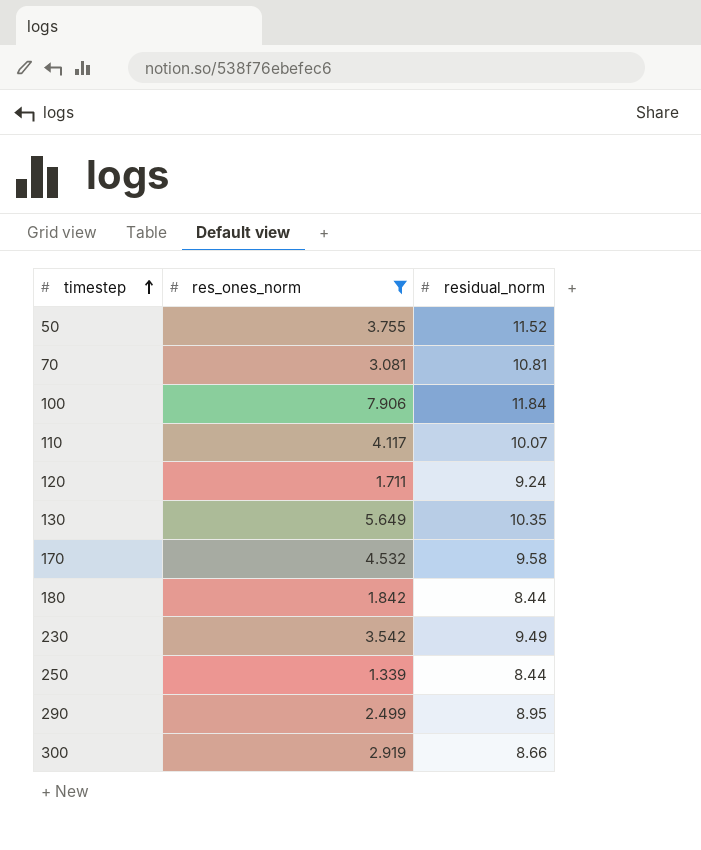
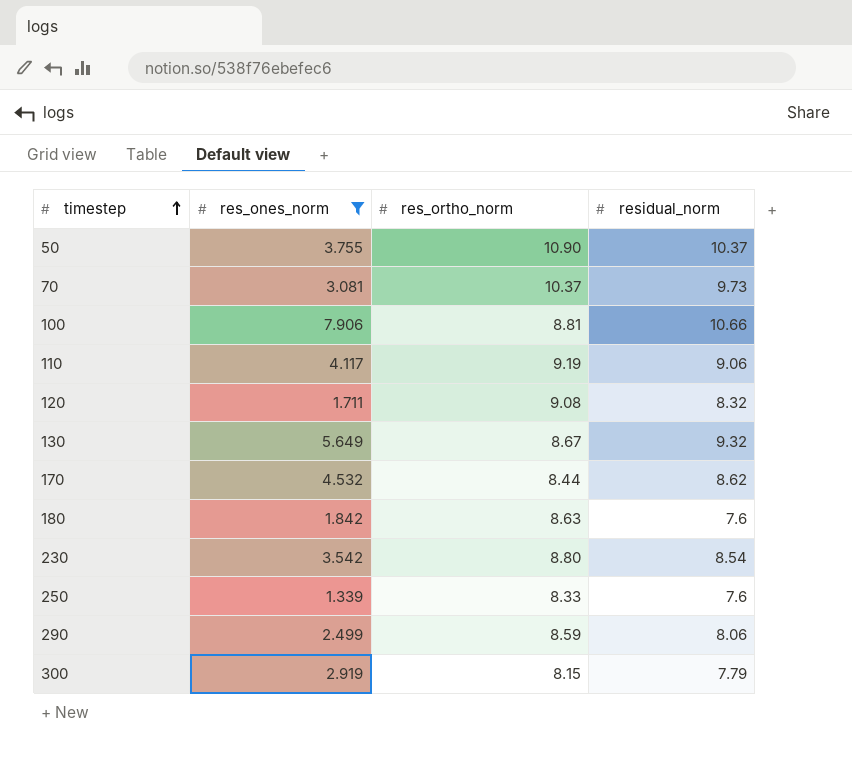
column res_ortho_norm | position: none -> 3
50 | residual_norm: 11.52 -> 10.37
70 | residual_norm: 10.81 -> 9.73
100 | residual_norm: 11.84 -> 10.66
110 | residual_norm: 10.07 -> 9.06
120 | residual_norm: 9.24 -> 8.32
130 | residual_norm: 10.35 -> 9.32
170 | residual_norm: 9.58 -> 8.62
180 | residual_norm: 8.44 -> 7.6
230 | residual_norm: 9.49 -> 8.54
250 | residual_norm: 8.44 -> 7.6
290 | residual_norm: 8.95 -> 8.06
300 | residual_norm: 8.66 -> 7.79

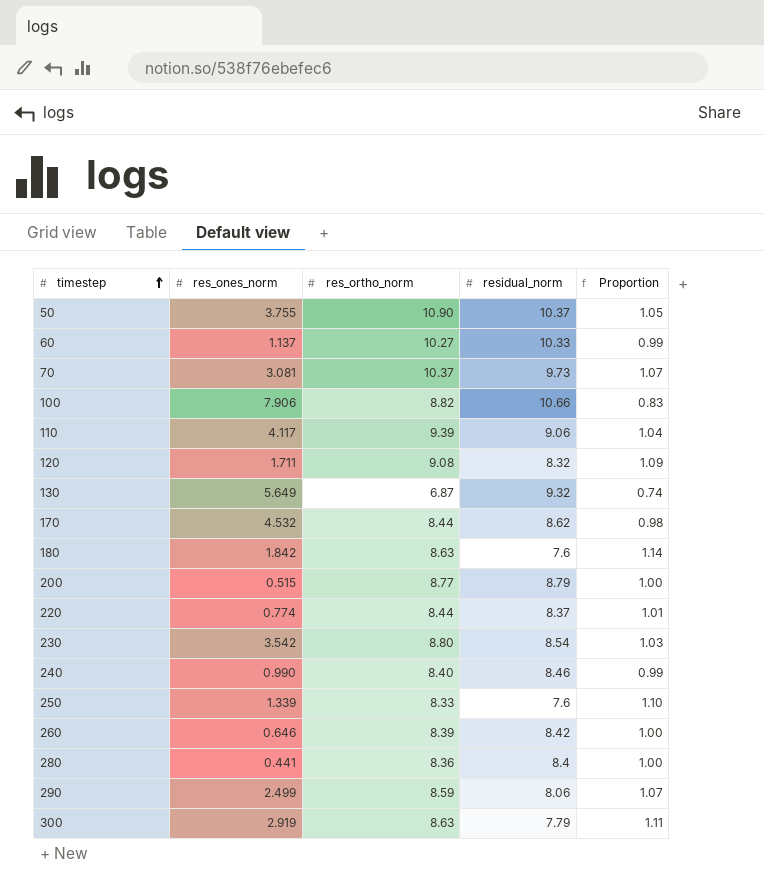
filter: res_ones_norm >= 1.339 -> none
column Proportion | formula: none -> [res_ortho_norm] / [residual_norm]
100 | res_ortho_norm: 8.81 -> 8.82
110 | res_ortho_norm: 9.19 -> 9.39
130 | res_ortho_norm: 8.67 -> 6.87
300 | res_ortho_norm: 8.15 -> 8.63

